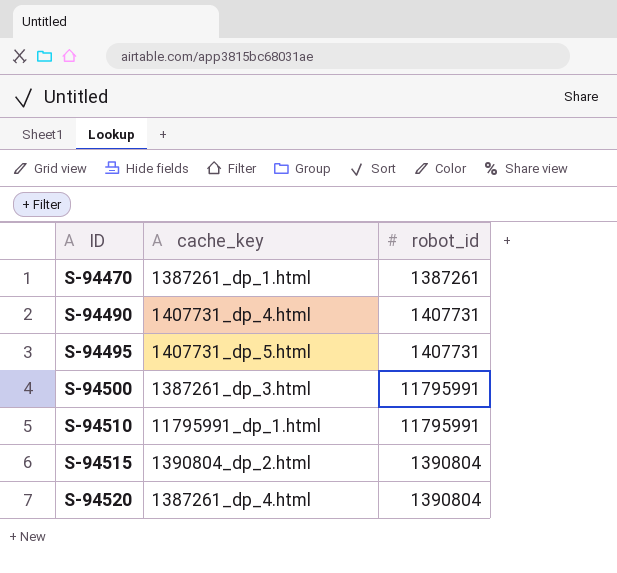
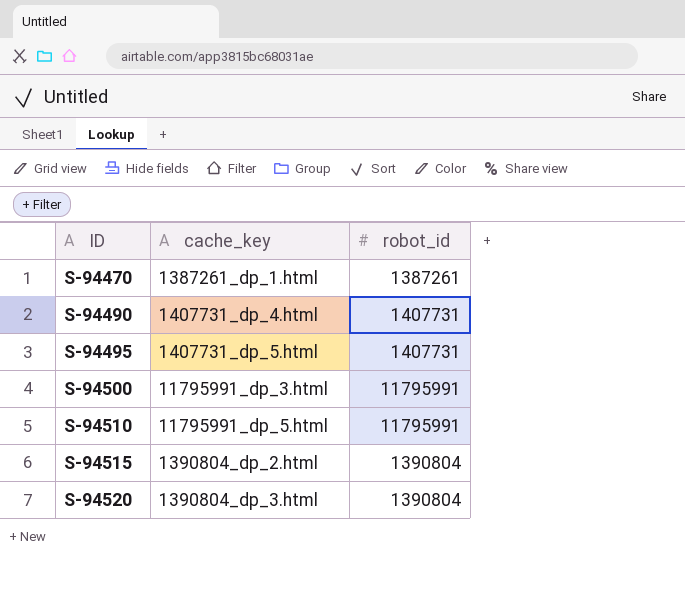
S-94500 | cache_key: 1387261_dp_3.html -> 11795991_dp_3.html
S-94510 | cache_key: 11795991_dp_1.html -> 11795991_dp_5.html
S-94520 | cache_key: 1387261_dp_4.html -> 1390804_dp_3.html

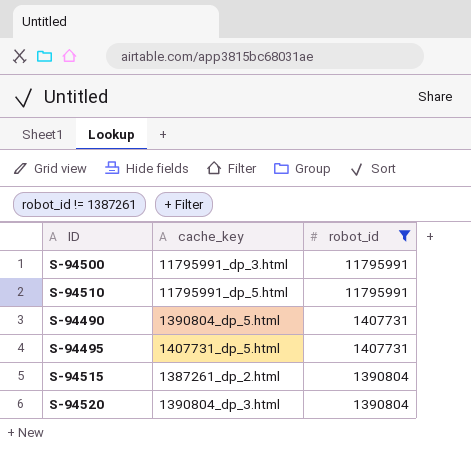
filter: none -> robot_id != 1387261
row order: ID ascending -> robot_id descending
S-94490 | cache_key: 1407731_dp_4.html -> 1390804_dp_5.html
S-94515 | cache_key: 1390804_dp_2.html -> 1387261_dp_2.html

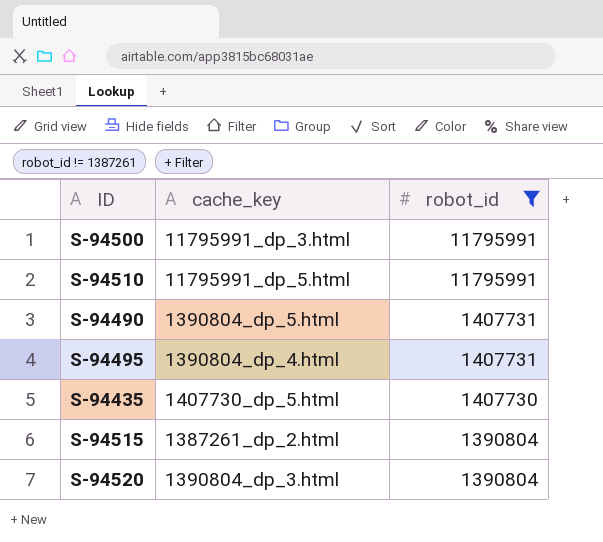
S-94495 | cache_key: 1407731_dp_5.html -> 1390804_dp_4.html
row S-94435: none -> 1407730_dp_5.html | 1407730

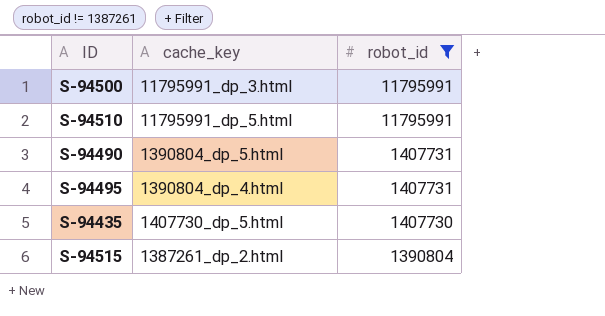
row S-94520: 1390804_dp_3.html | 1390804 -> none

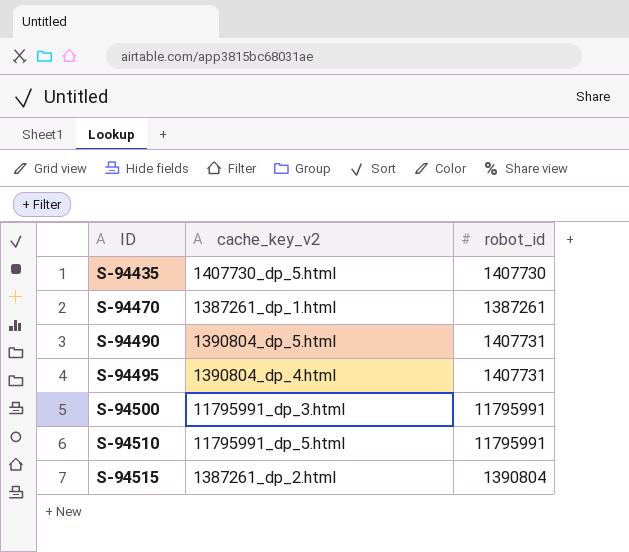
filter: robot_id != 1387261 -> none
row order: robot_id descending -> ID ascending
column name: cache_key -> cache_key_v2

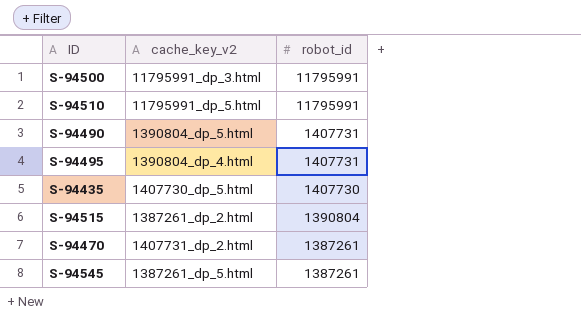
row order: ID ascending -> robot_id descending
S-94470 | cache_key_v2: 1387261_dp_1.html -> 1407731_dp_2.html
row S-94545: none -> 1387261_dp_5.html | 1387261

